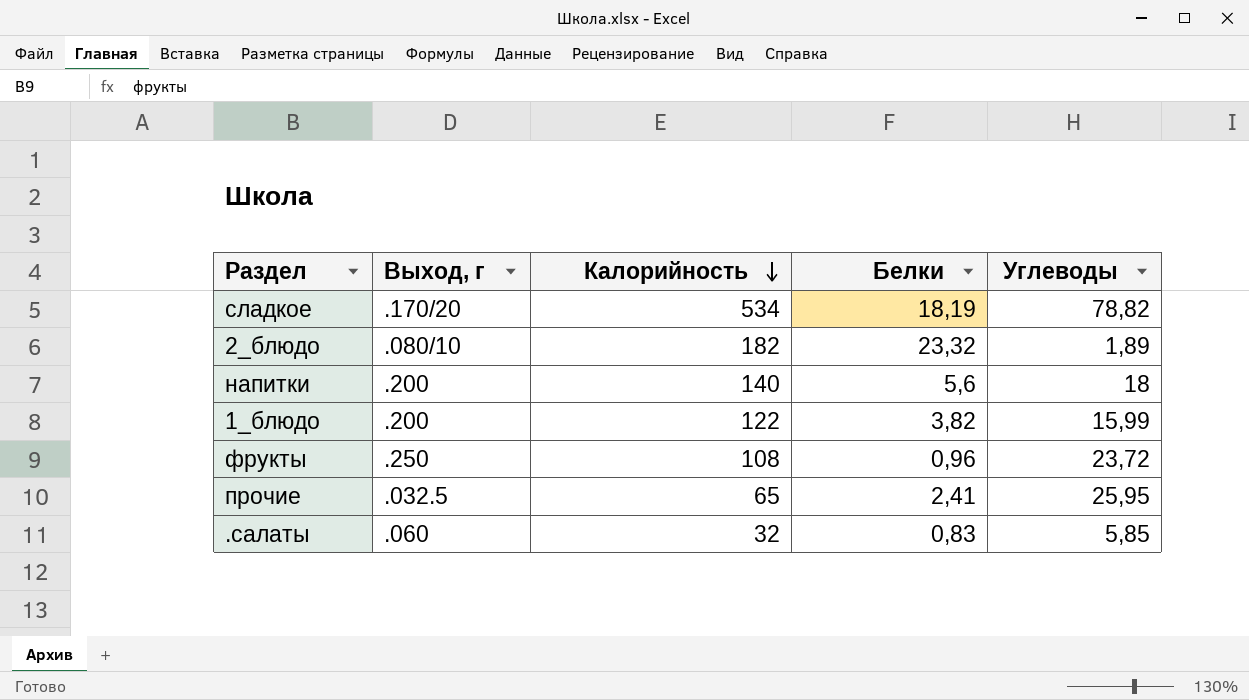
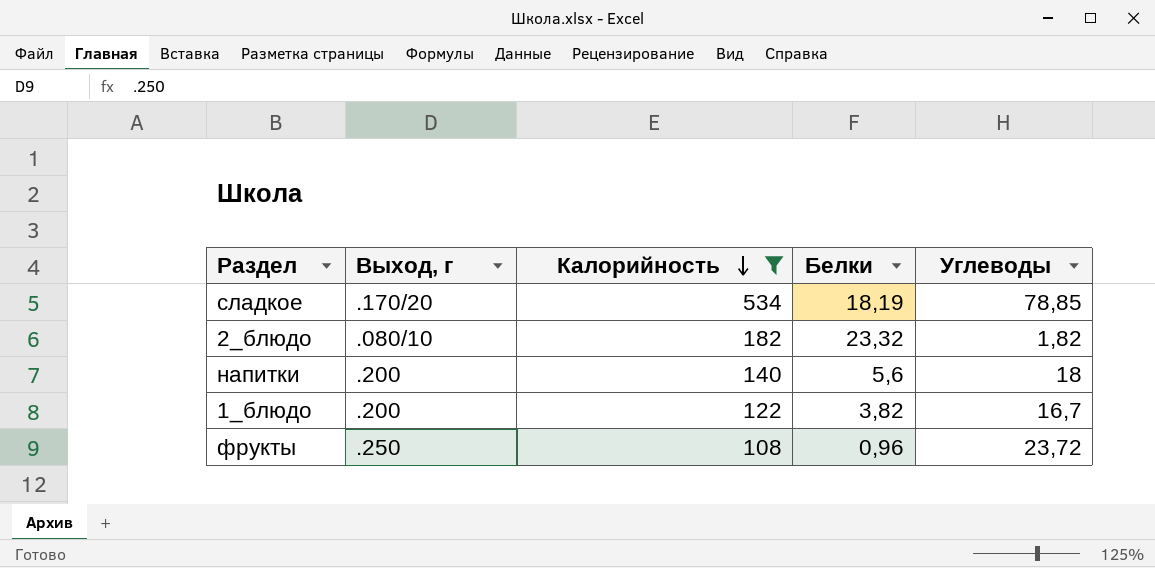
filter: none -> Калорийность >= 108
сладкое | Углеводы: 78,82 -> 78,85
2_блюдо | Углеводы: 1,89 -> 1,82
1_блюдо | Углеводы: 15,99 -> 16,7

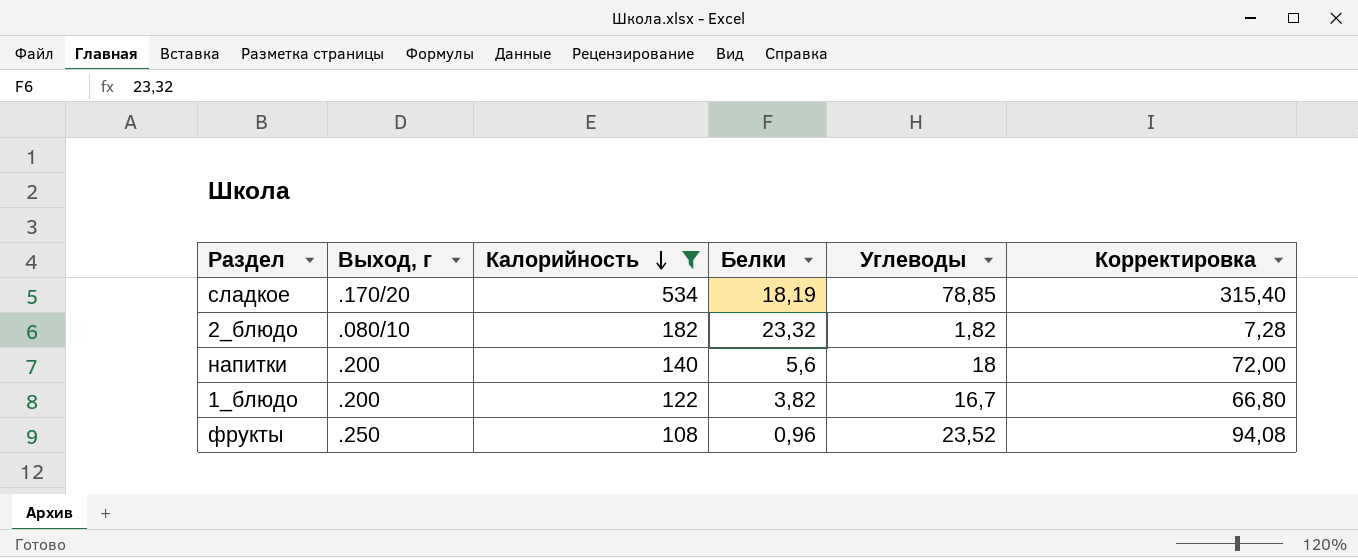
column Корректировка | formula: none -> [Углеводы] * 4
фрукты | Углеводы: 23,72 -> 23,52

